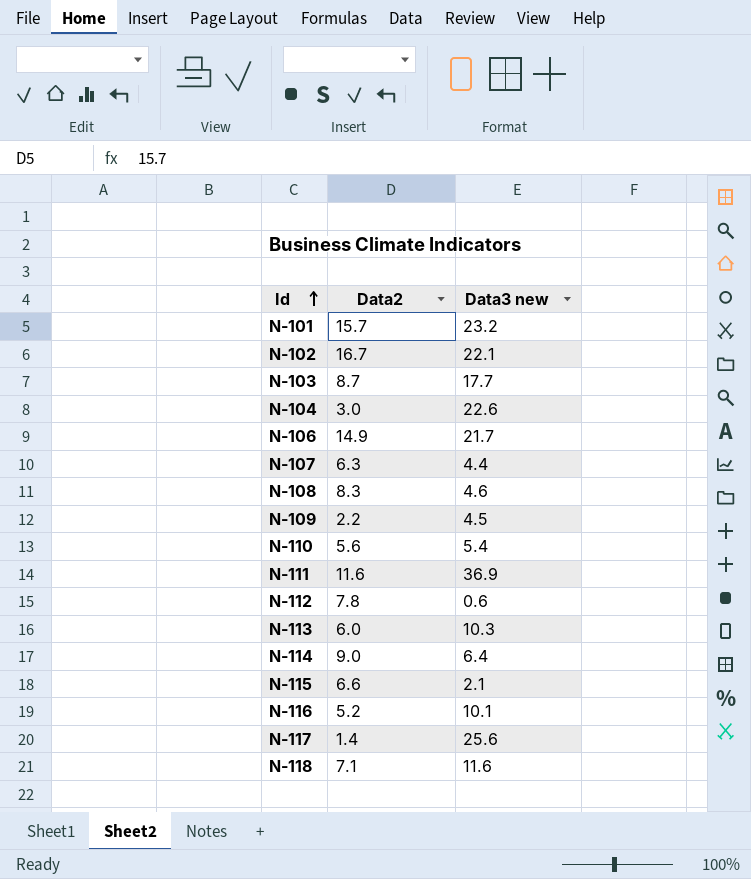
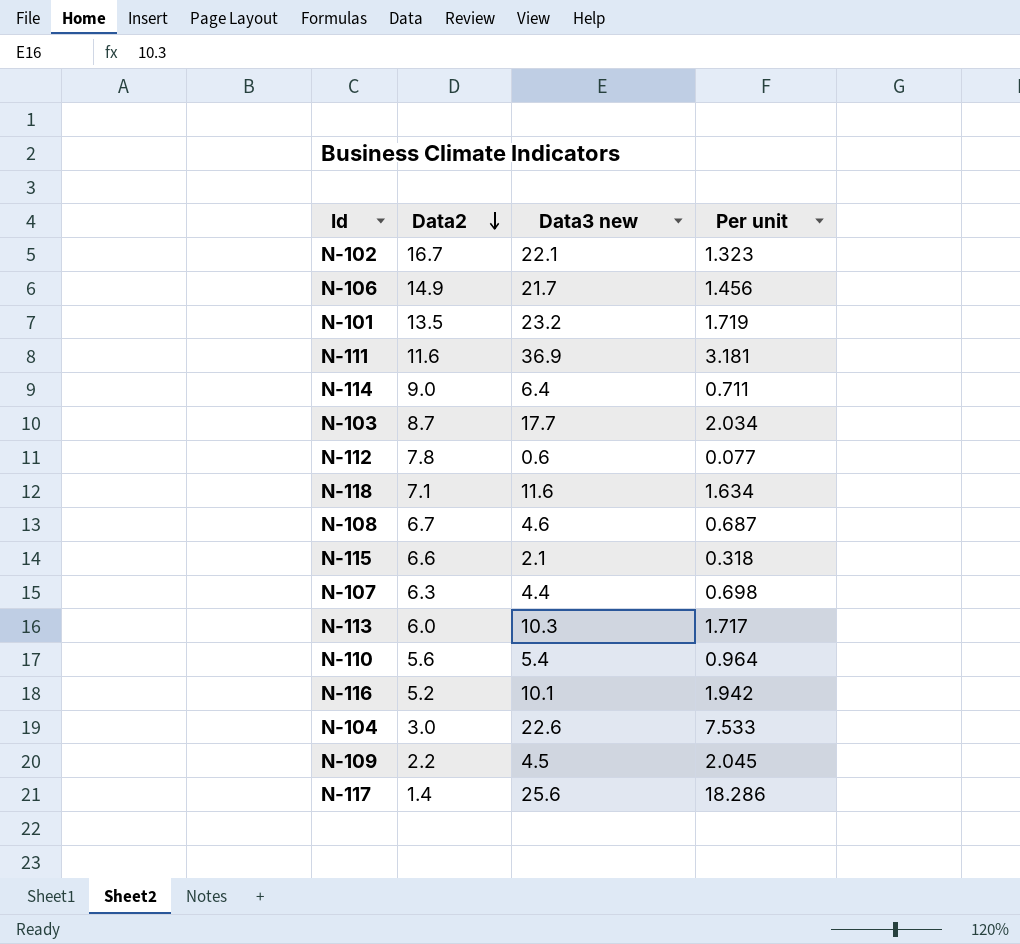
row order: Id ascending -> Data2 descending
column Per unit | formula: none -> [Data3 new] / [Data2]
N-101 | Data2: 15.7 -> 13.5
N-108 | Data2: 8.3 -> 6.7

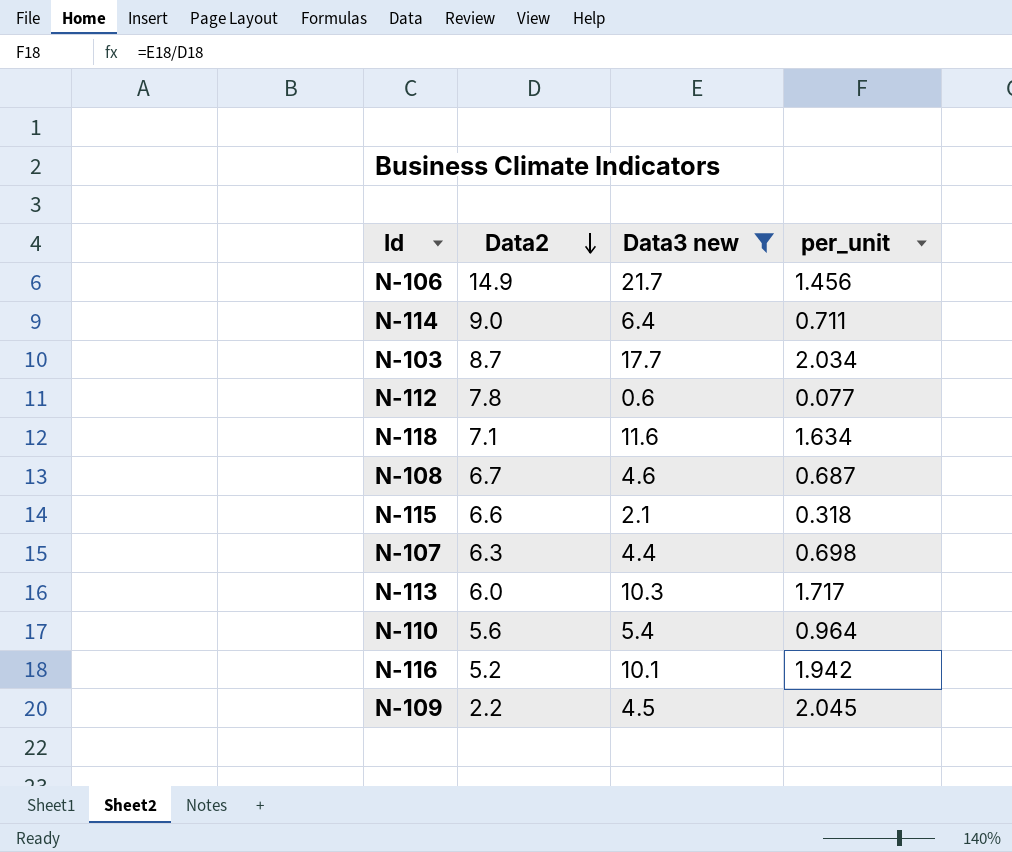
filter: none -> Data3 new <= 21.7
column name: Per unit -> per_unit

